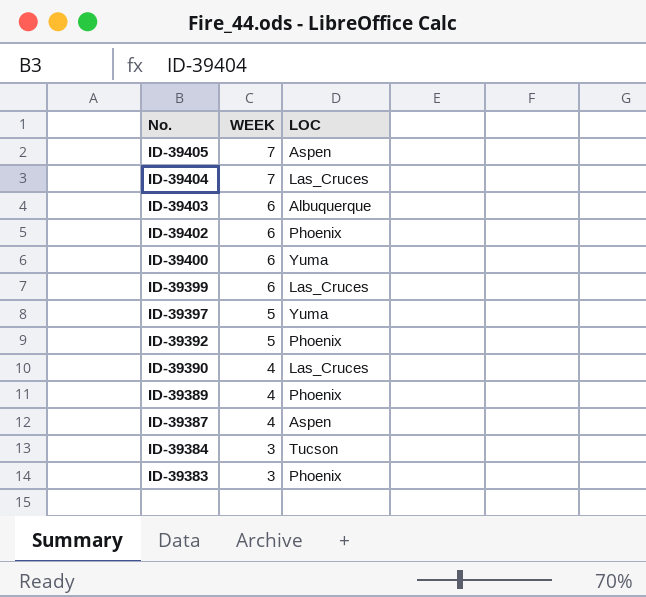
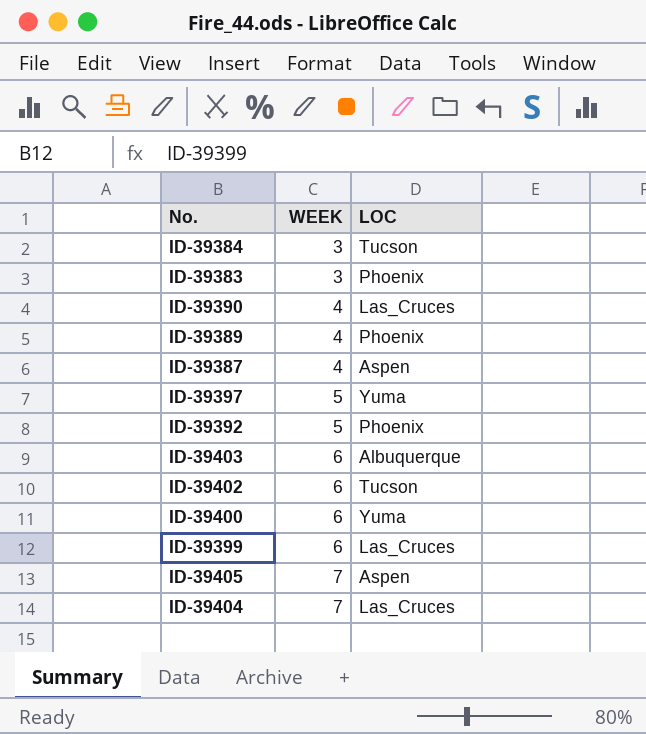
row order: No. descending -> WEEK ascending
ID-39402 | LOC: Phoenix -> Tucson

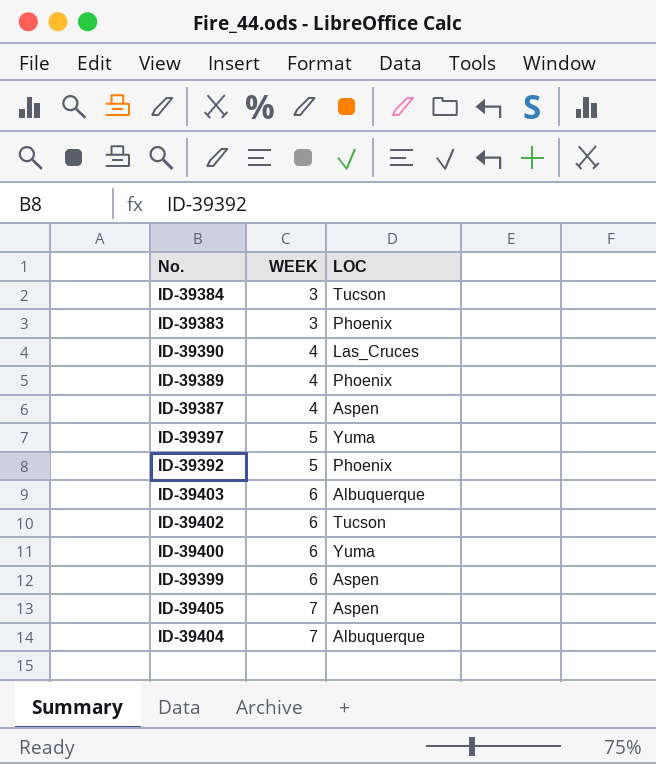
ID-39399 | LOC: Las_Cruces -> Aspen
ID-39404 | LOC: Las_Cruces -> Albuquerque

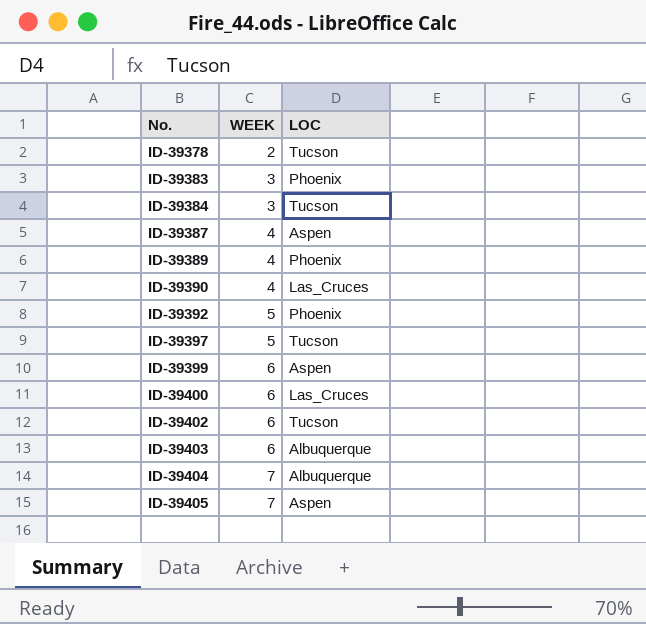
row order: WEEK ascending -> No. ascending
row ID-39378: none -> 2 | Tucson
ID-39397 | LOC: Yuma -> Tucson
ID-39400 | LOC: Yuma -> Las_Cruces

